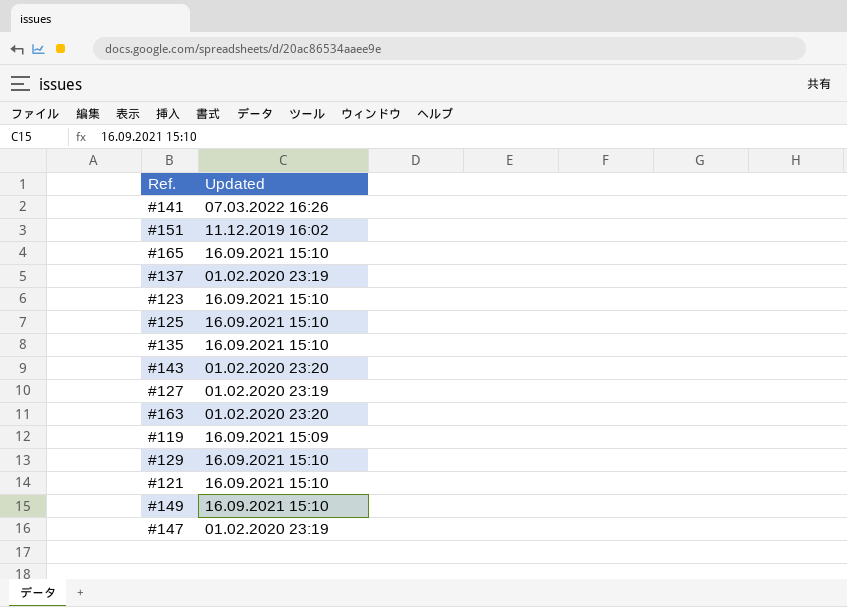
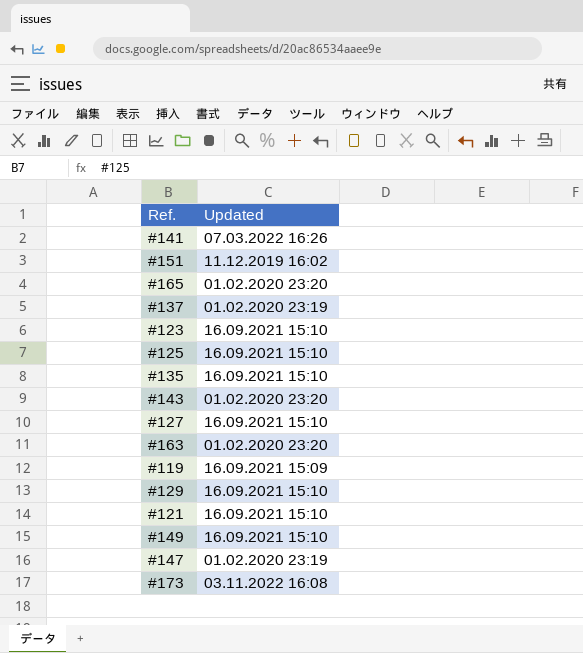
#165 | Updated: 16.09.2021 15:10 -> 01.02.2020 23:20
#127 | Updated: 01.02.2020 23:19 -> 16.09.2021 15:10
row #173: none -> 03.11.2022 16:08

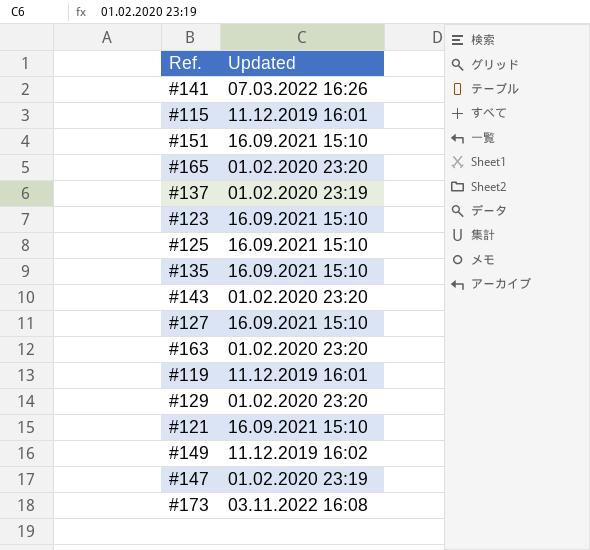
row #115: none -> 11.12.2019 16:01
#151 | Updated: 11.12.2019 16:02 -> 16.09.2021 15:10
#119 | Updated: 16.09.2021 15:09 -> 11.12.2019 16:01
#129 | Updated: 16.09.2021 15:10 -> 01.02.2020 23:20
#149 | Updated: 16.09.2021 15:10 -> 11.12.2019 16:02

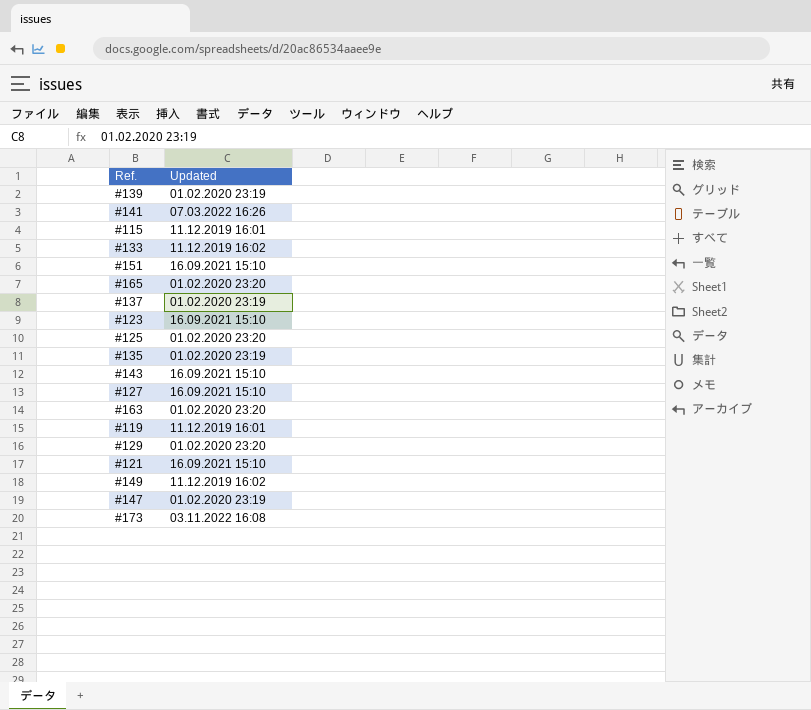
row #139: none -> 01.02.2020 23:19
row #133: none -> 11.12.2019 16:02
#125 | Updated: 16.09.2021 15:10 -> 01.02.2020 23:20
#135 | Updated: 16.09.2021 15:10 -> 01.02.2020 23:19
#143 | Updated: 01.02.2020 23:20 -> 16.09.2021 15:10

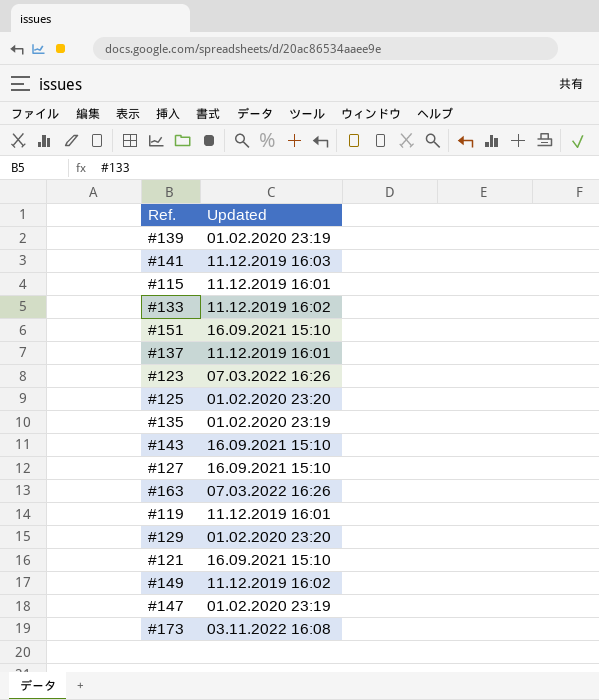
row #165: 01.02.2020 23:20 -> none
#141 | Updated: 07.03.2022 16:26 -> 11.12.2019 16:03
#137 | Updated: 01.02.2020 23:19 -> 11.12.2019 16:01
#123 | Updated: 16.09.2021 15:10 -> 07.03.2022 16:26
#163 | Updated: 01.02.2020 23:20 -> 07.03.2022 16:26

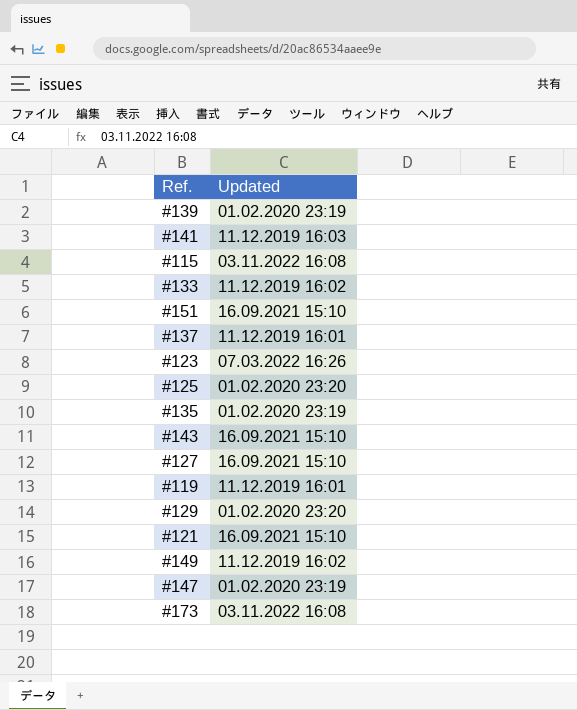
row #163: 07.03.2022 16:26 -> none
#115 | Updated: 11.12.2019 16:01 -> 03.11.2022 16:08

